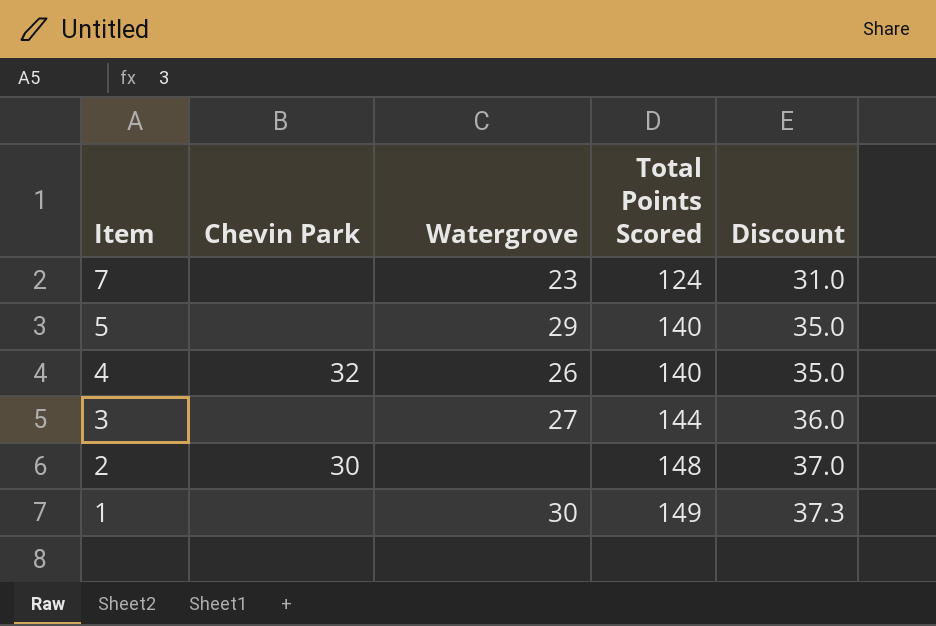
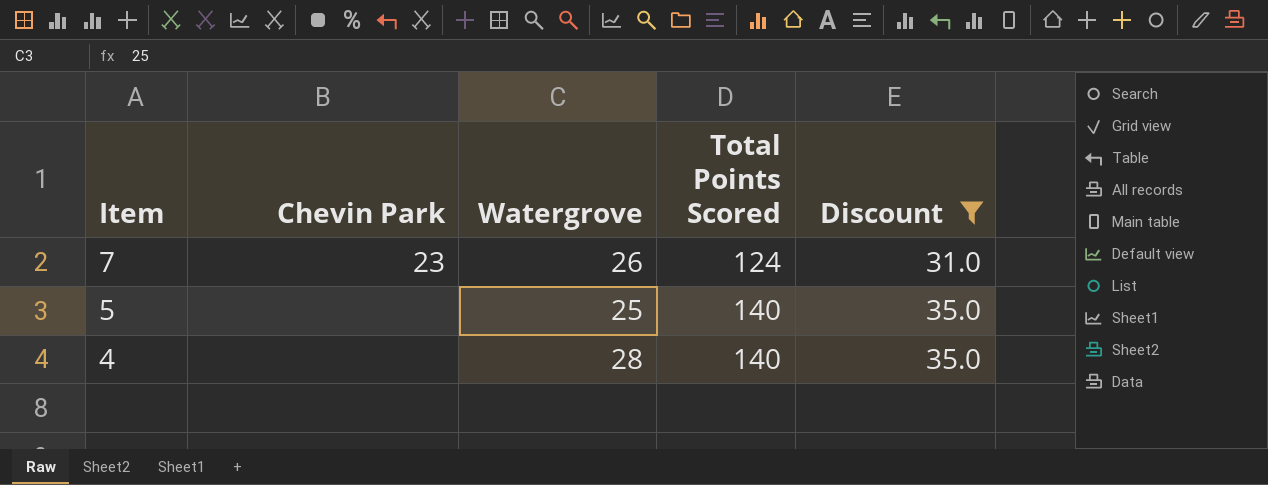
filter: none -> Discount <= 35.0
7 | Chevin Park: none -> 23
7 | Watergrove: 23 -> 26
5 | Watergrove: 29 -> 25
4 | Chevin Park: 32 -> none
4 | Watergrove: 26 -> 28

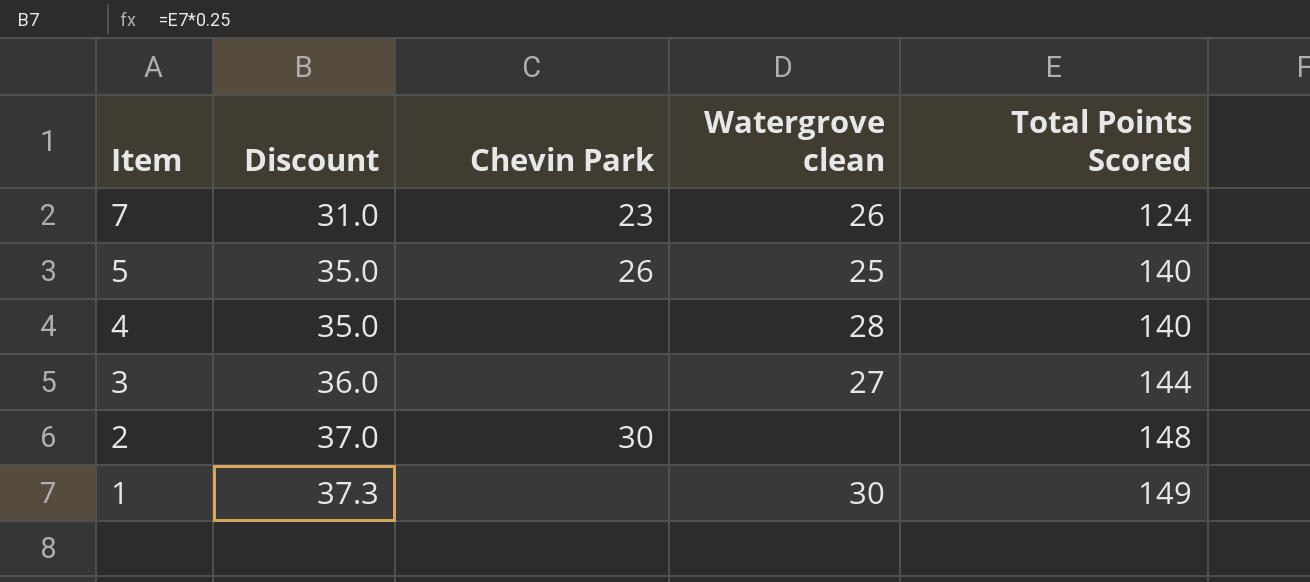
filter: Discount <= 35.0 -> none
column Discount | position: 5 -> 2
column name: Watergrove -> Watergrove clean
5 | Chevin Park: none -> 26

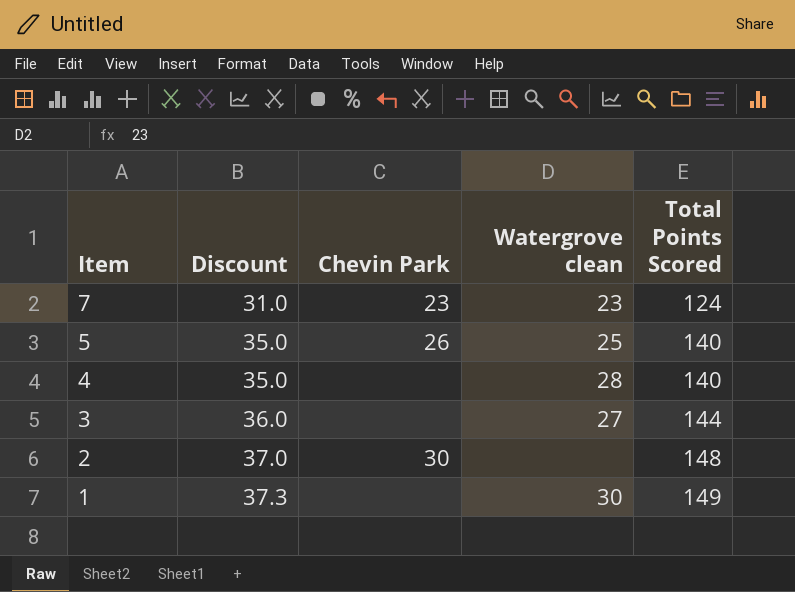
7 | Watergrove clean: 26 -> 23

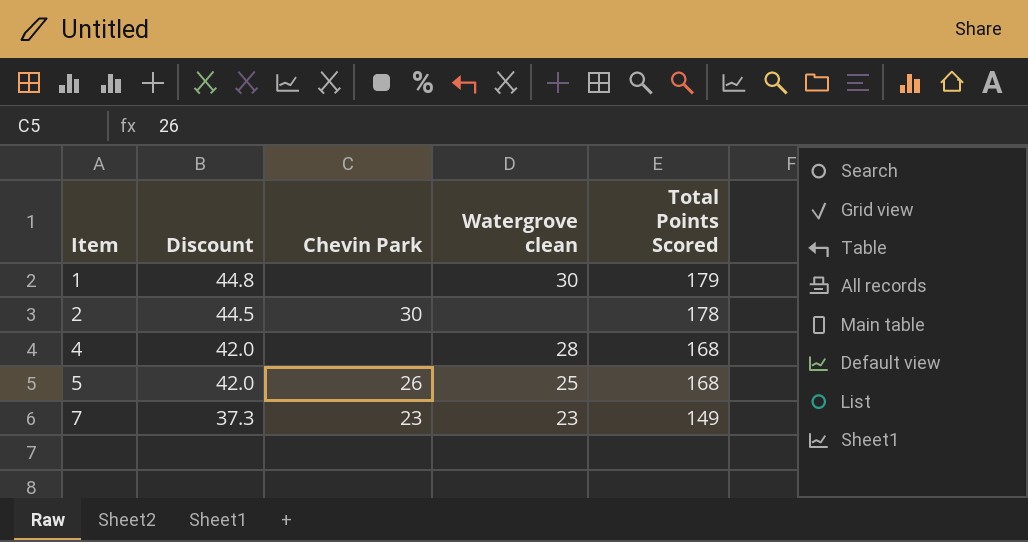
row order: Item descending -> Item ascending
row 3: 36.0 | none | 27 | 144 -> none
1 | Discount: 37.3 -> 44.8
1 | Total Points Scored: 149 -> 179
2 | Discount: 37.0 -> 44.5
2 | Total Points Scored: 148 -> 178
4 | Discount: 35.0 -> 42.0
4 | Total Points Scored: 140 -> 168
5 | Discount: 35.0 -> 42.0
5 | Total Points Scored: 140 -> 168
7 | Discount: 31.0 -> 37.3
7 | Total Points Scored: 124 -> 149

